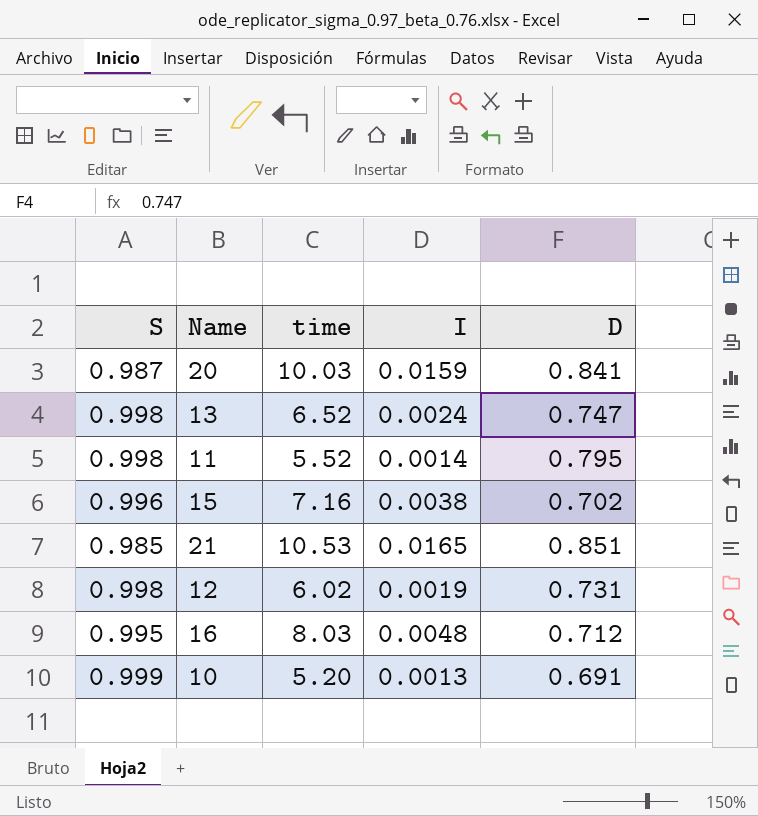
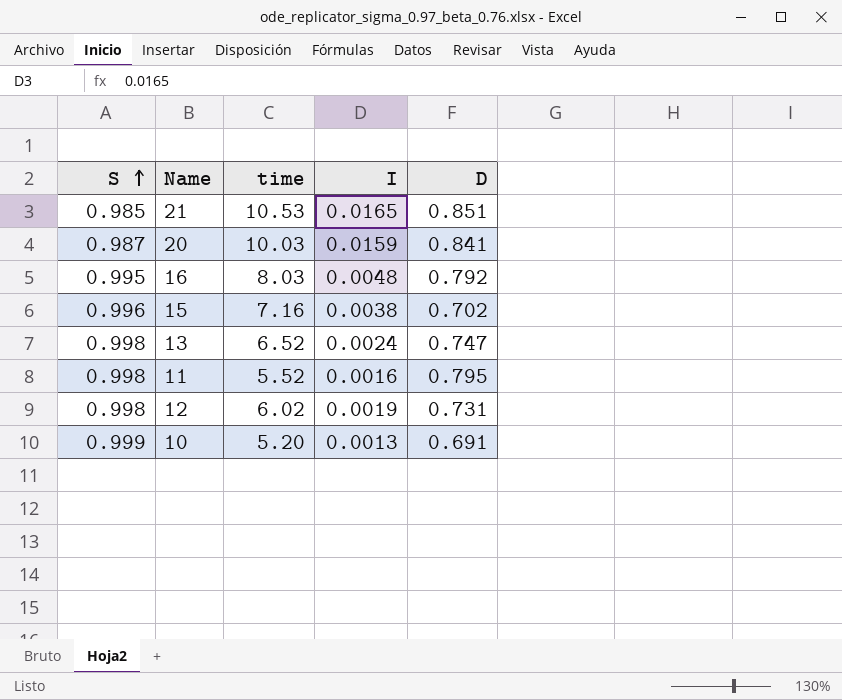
row order: none -> S ascending
16 | D: 0.712 -> 0.792
11 | I: 0.0014 -> 0.0016

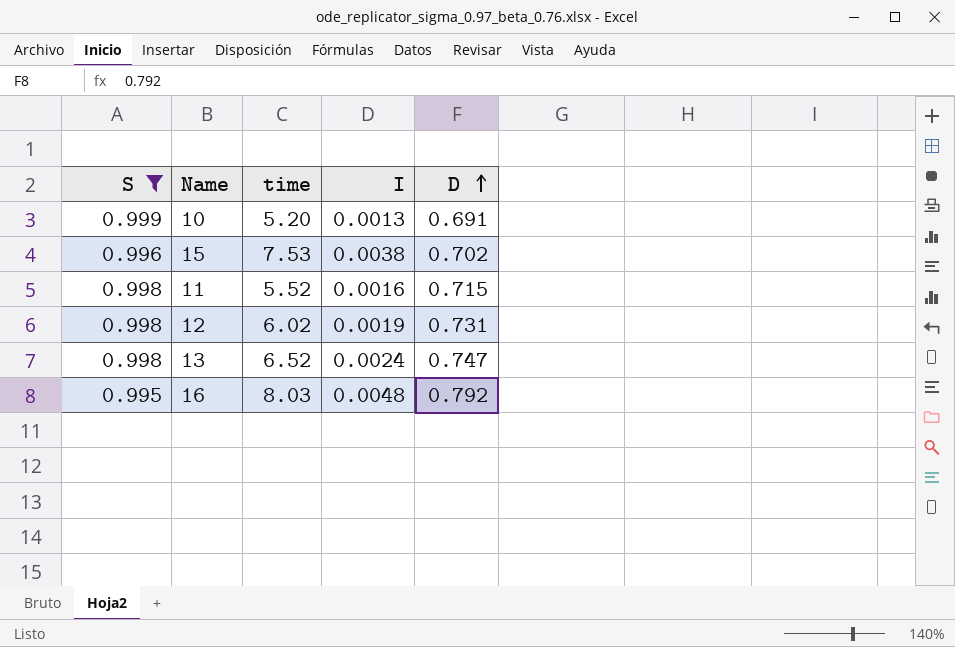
filter: none -> S >= 0.995
row order: S ascending -> D ascending
15 | time: 7.16 -> 7.53
11 | D: 0.795 -> 0.715

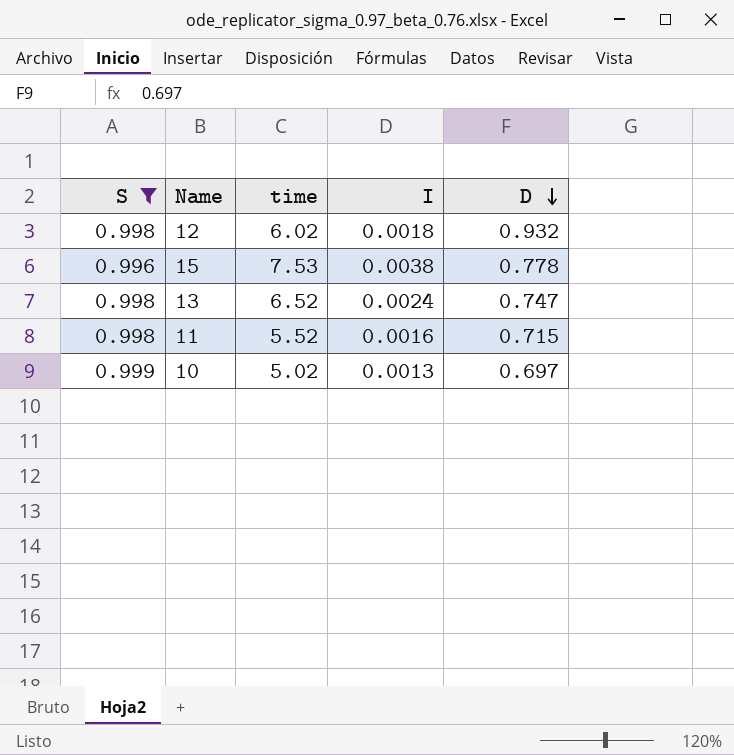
row order: D ascending -> D descending
row 16: 0.995 | 8.03 | 0.0048 | 0.792 -> none
12 | I: 0.0019 -> 0.0018
12 | D: 0.731 -> 0.932
15 | D: 0.702 -> 0.778
10 | time: 5.20 -> 5.02
10 | D: 0.691 -> 0.697

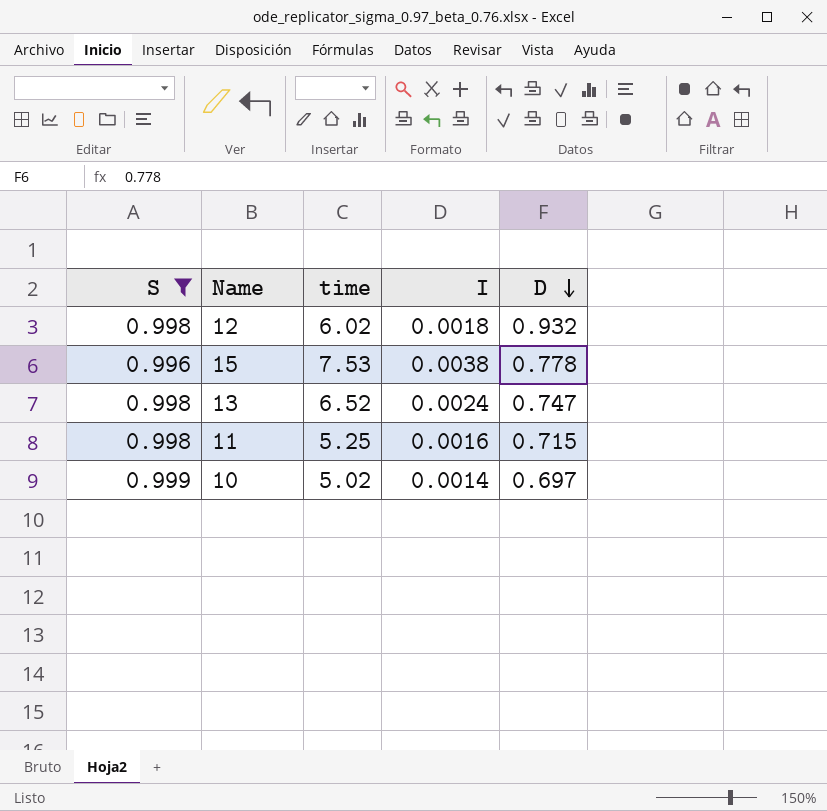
11 | time: 5.52 -> 5.25
10 | I: 0.0013 -> 0.0014

